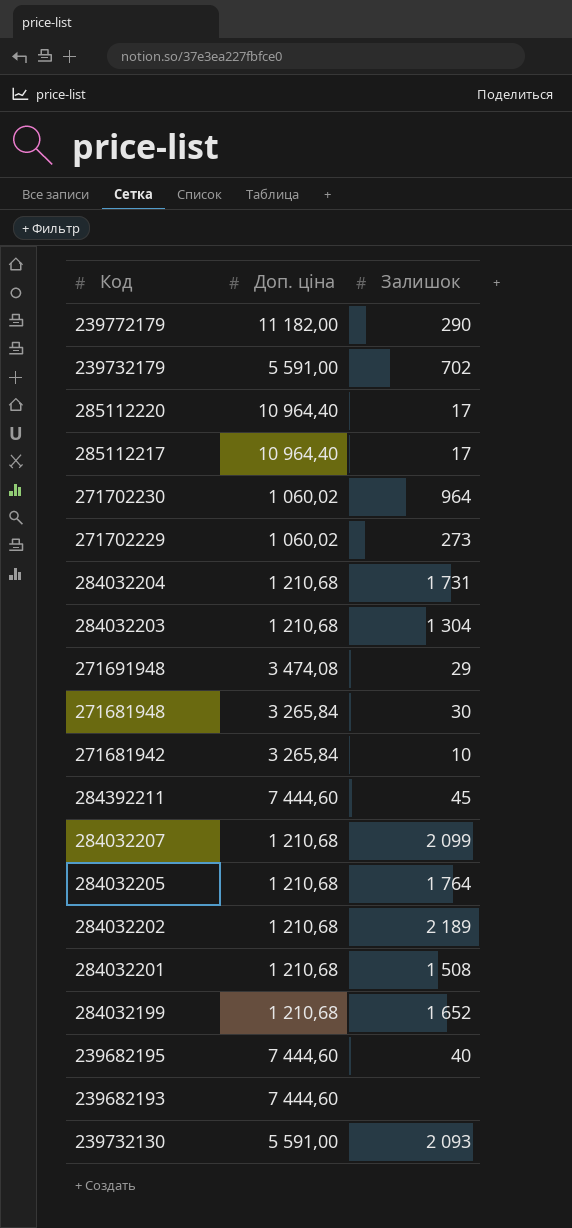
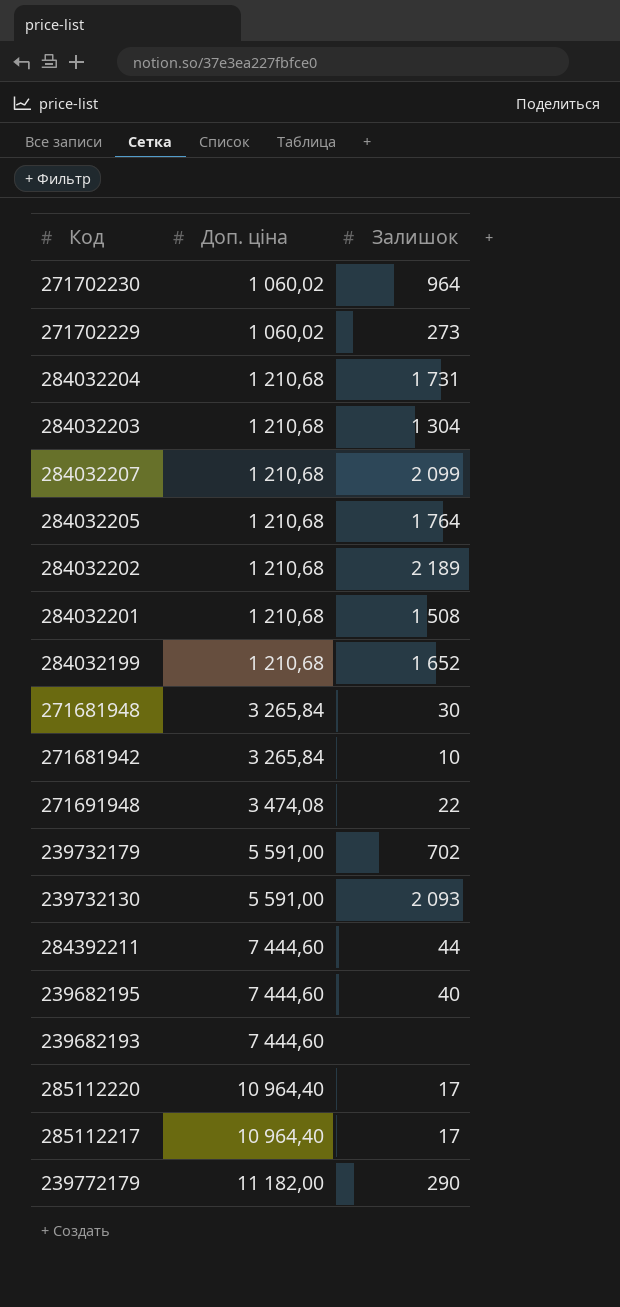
row order: none -> Доп. ціна ascending
271691948 | Залишок: 29 -> 22
284392211 | Залишок: 45 -> 44

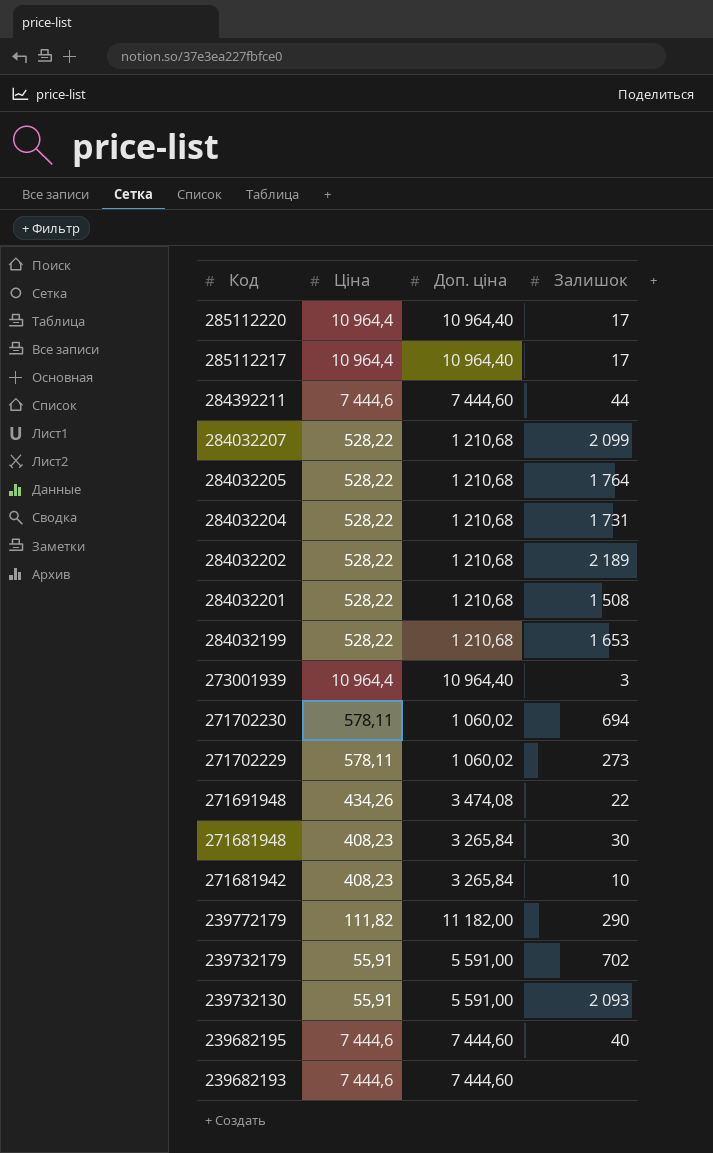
row order: Доп. ціна ascending -> Код descending
column Ціна | position: none -> 2
row 284032203: 1 210,68 | 1 304 -> none
284032199 | Залишок: 1 652 -> 1 653
row 273001939: none -> 10 964,4 | 10 964,40 | 3
271702230 | Залишок: 964 -> 694

